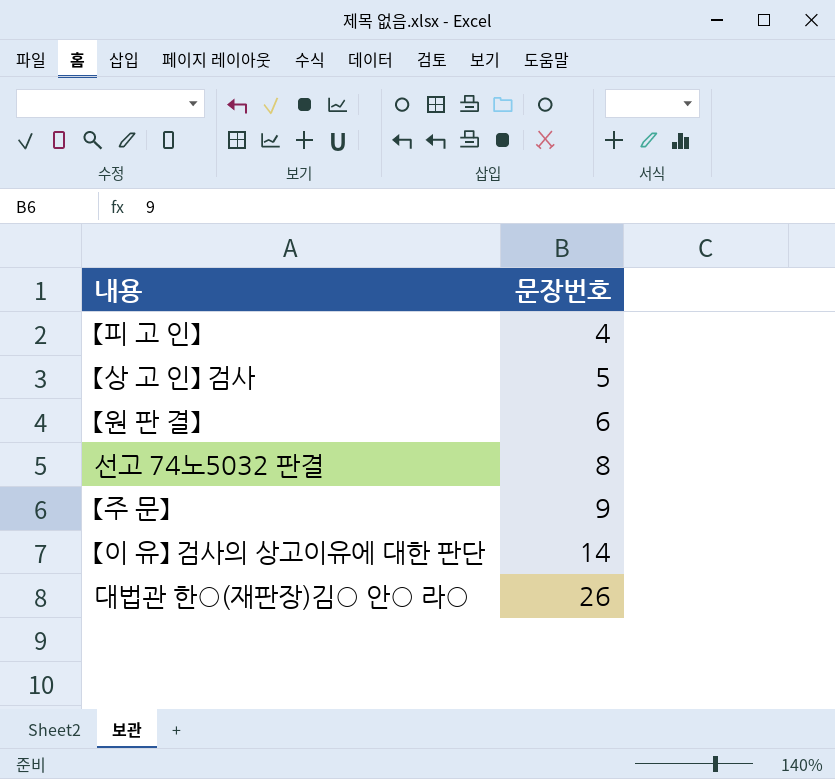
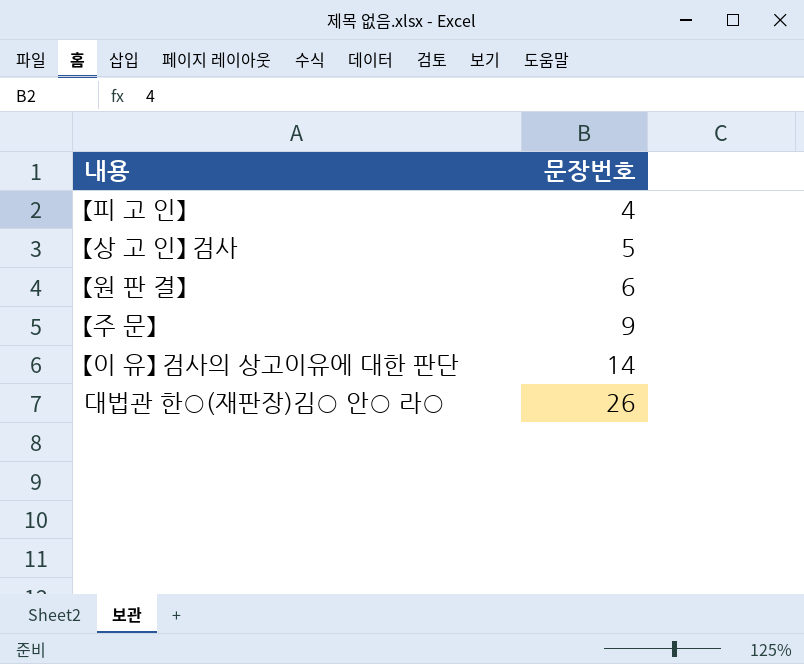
row 선고 74노5032 판결: 8 -> none

